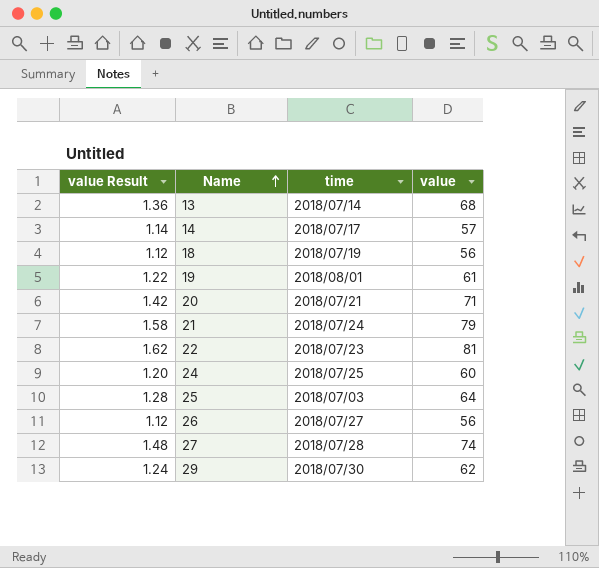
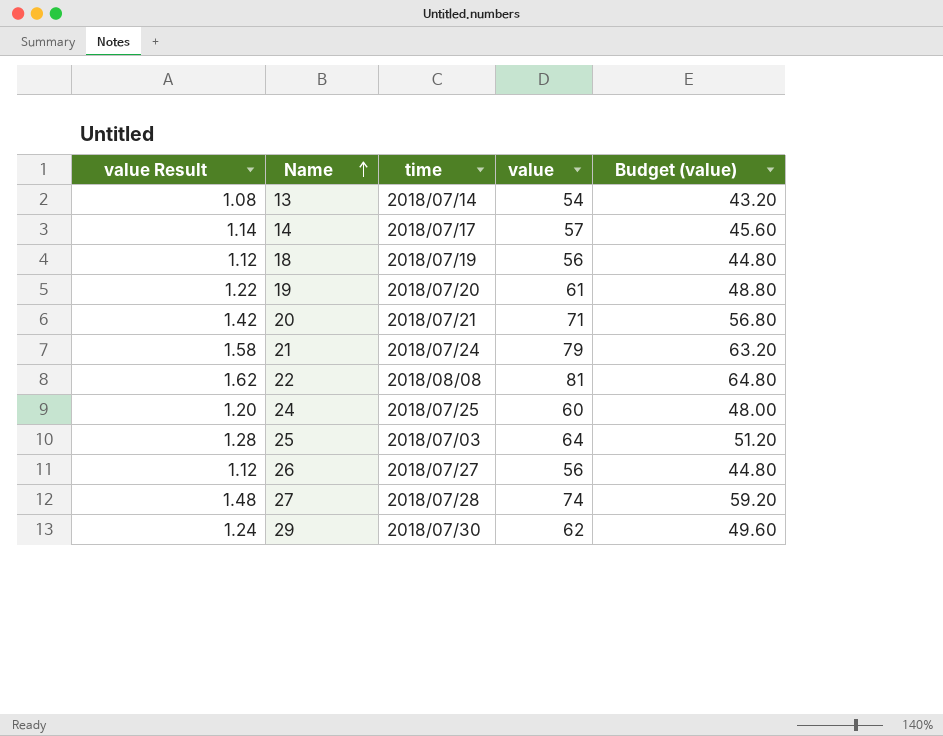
column Budget (value) | formula: none -> [value] * 0.8
13 | value Result: 1.36 -> 1.08
13 | value: 68 -> 54
19 | time: 2018/08/01 -> 2018/07/20
22 | time: 2018/07/23 -> 2018/08/08

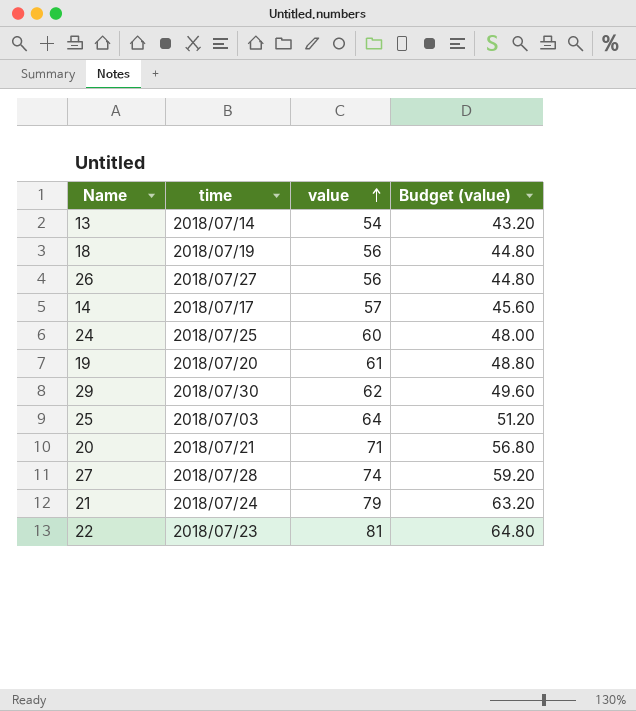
row order: Name ascending -> value ascending
column value Result | formula: [value] * 0.02 -> none
22 | time: 2018/08/08 -> 2018/07/23

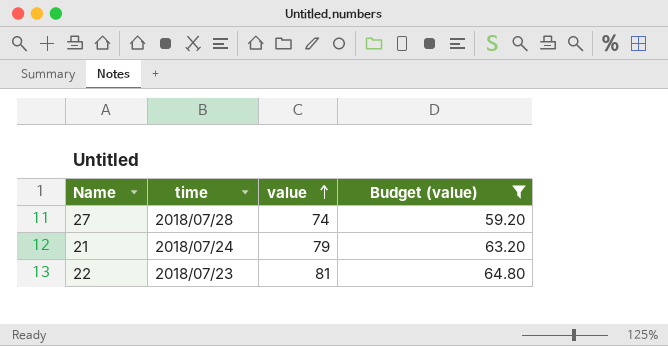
filter: none -> Budget (value) >= 59.20

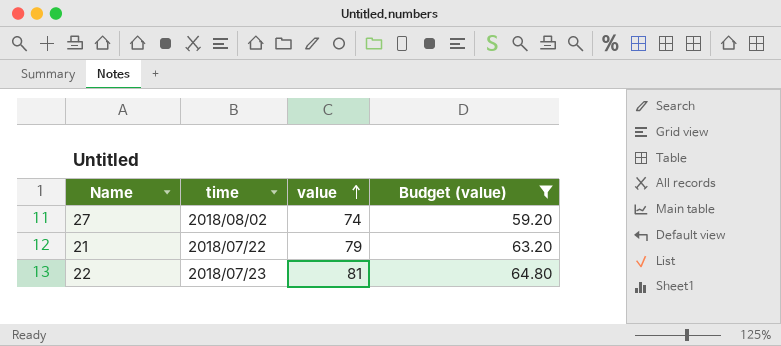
27 | time: 2018/07/28 -> 2018/08/02
21 | time: 2018/07/24 -> 2018/07/22

